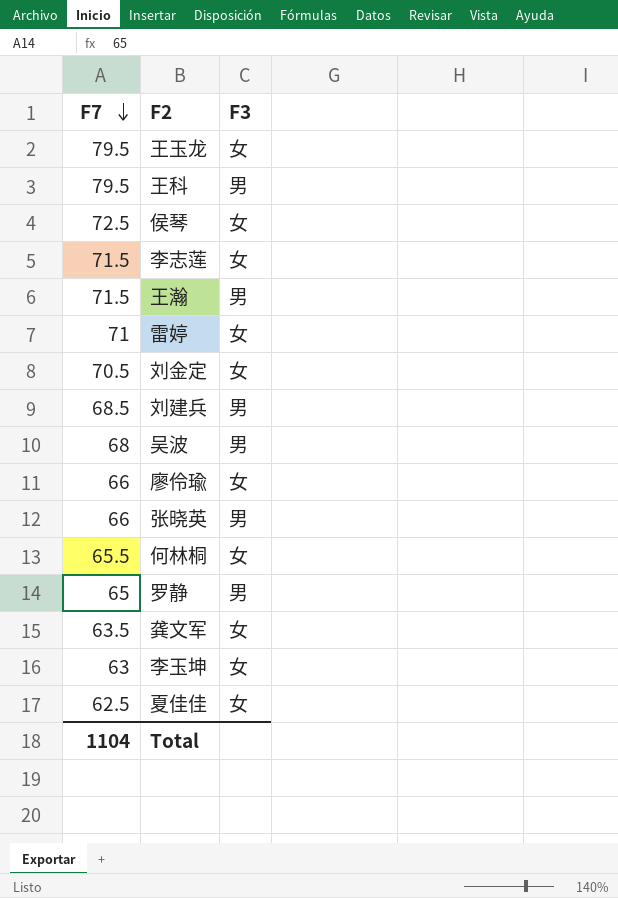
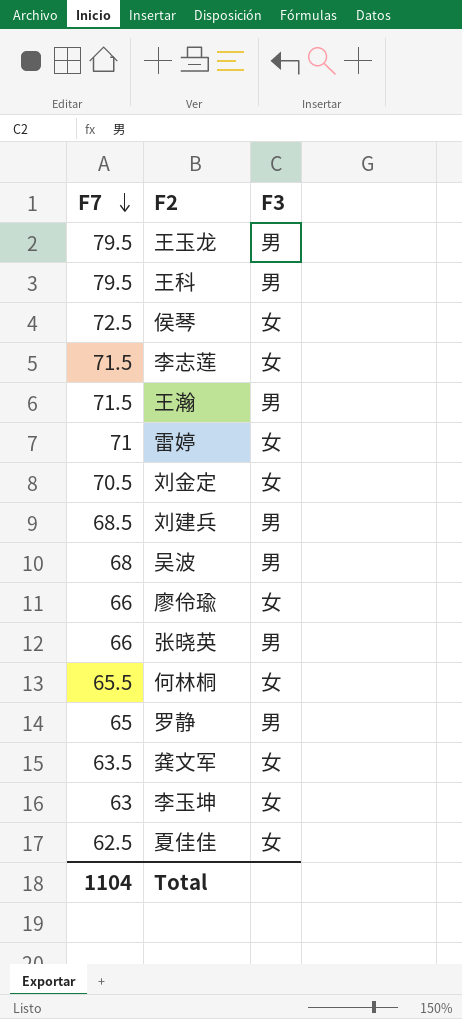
王玉龙 | F3: 女 -> 男

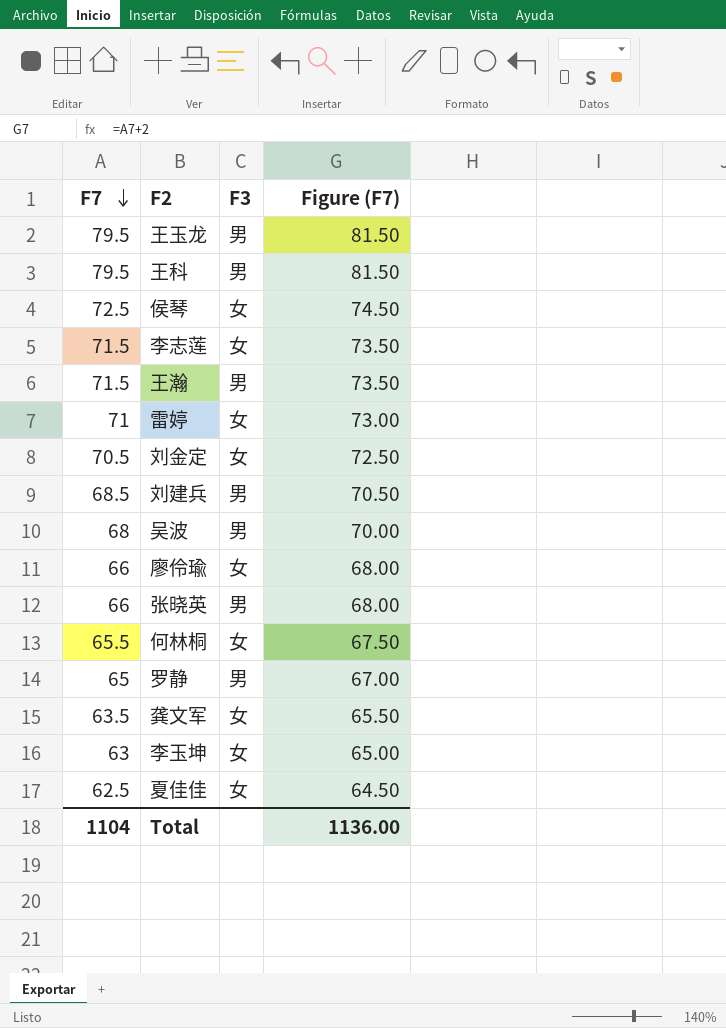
column Figure (F7) | formula: none -> [F7] + 2

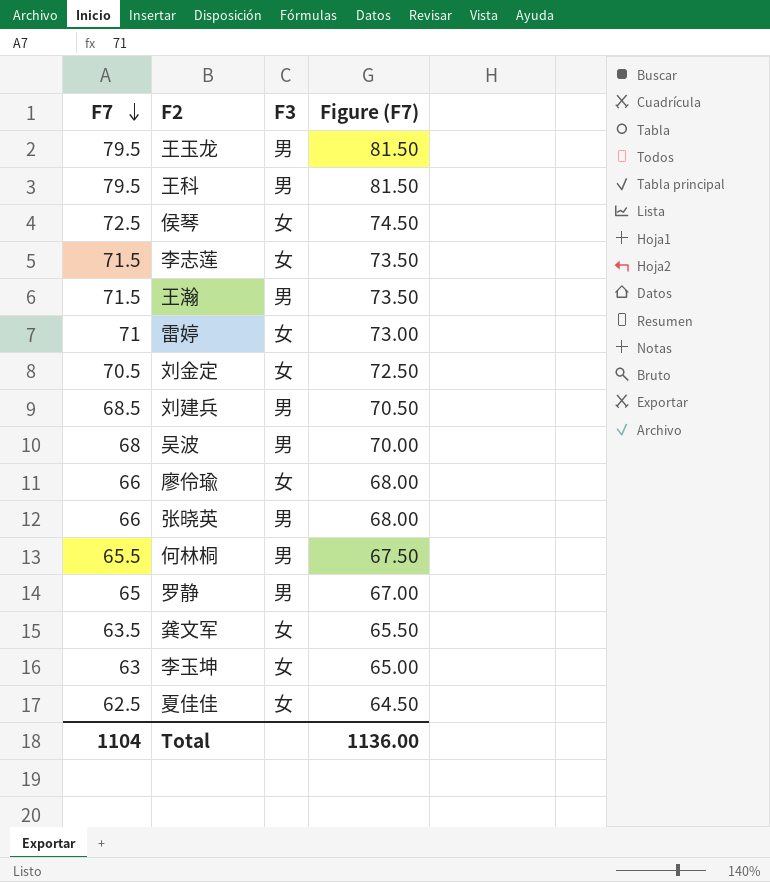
何林桐 | F3: 女 -> 男

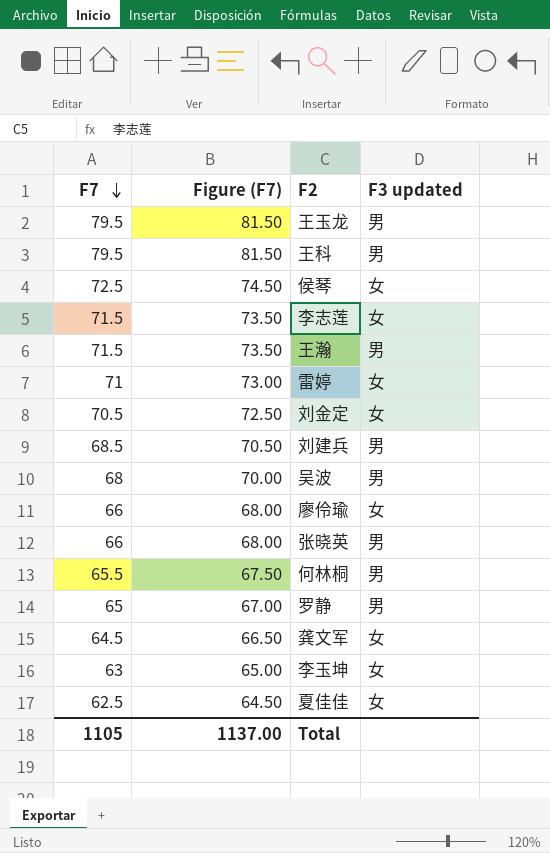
column Figure (F7) | position: 4 -> 2
column name: F3 -> F3 updated
龚文军 | F7: 63.5 -> 64.5
龚文军 | Figure (F7): 65.50 -> 66.50
Total | F7: 1104 -> 1105
Total | Figure (F7): 1136.00 -> 1137.00

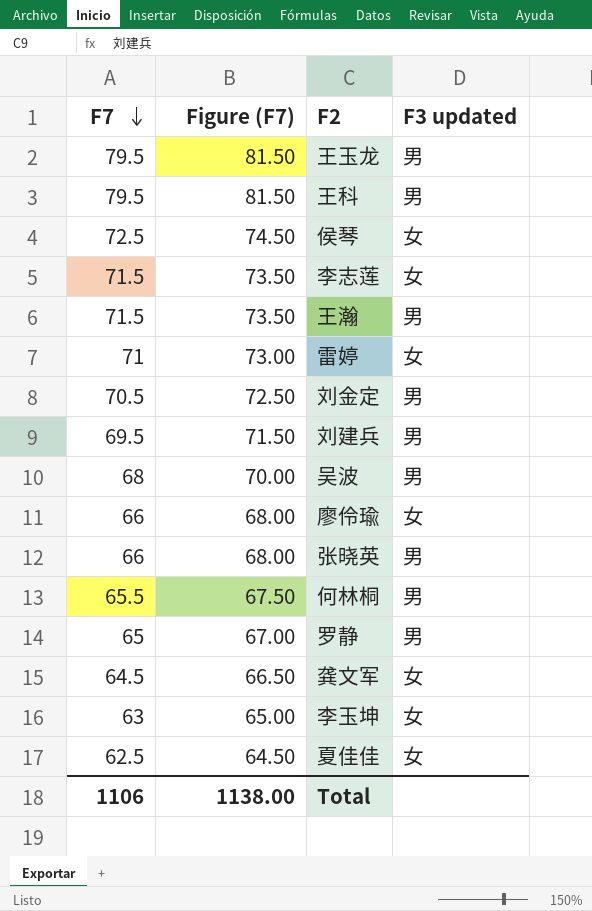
刘金定 | F3 updated: 女 -> 男
刘建兵 | F7: 68.5 -> 69.5
刘建兵 | Figure (F7): 70.50 -> 71.50
Total | F7: 1105 -> 1106
Total | Figure (F7): 1137.00 -> 1138.00

